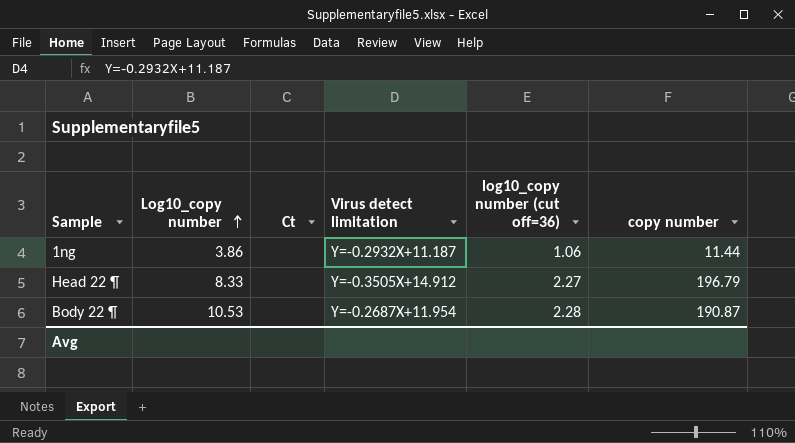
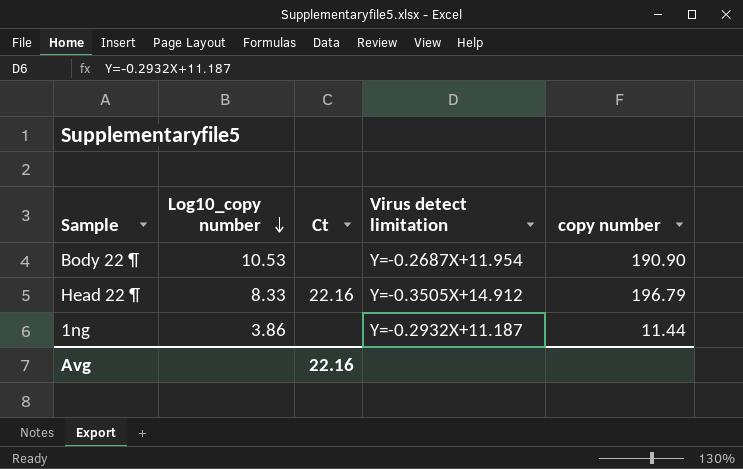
row order: Log10_copy number ascending -> Log10_copy number descending
column log10_copy number (cut off=36) | position: 5 -> none
Body 22 ¶ | copy number: 190.87 -> 190.90
Head 22 ¶ | Ct: none -> 22.16
Avg | Ct: none -> 22.16

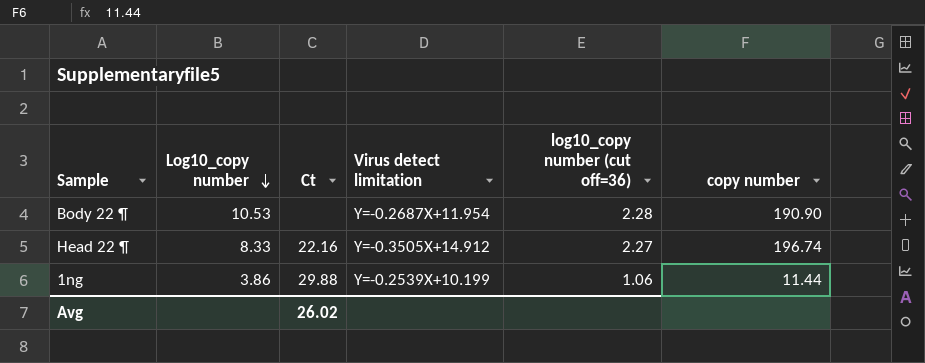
column log10_copy number (cut off=36) | position: none -> 5
Head 22 ¶ | copy number: 196.79 -> 196.74
1ng | Ct: none -> 29.88
1ng | Virus detect limitation: Y=-0.2932X+11.187 -> Y=-0.2539X+10.199
Avg | Ct: 22.16 -> 26.02

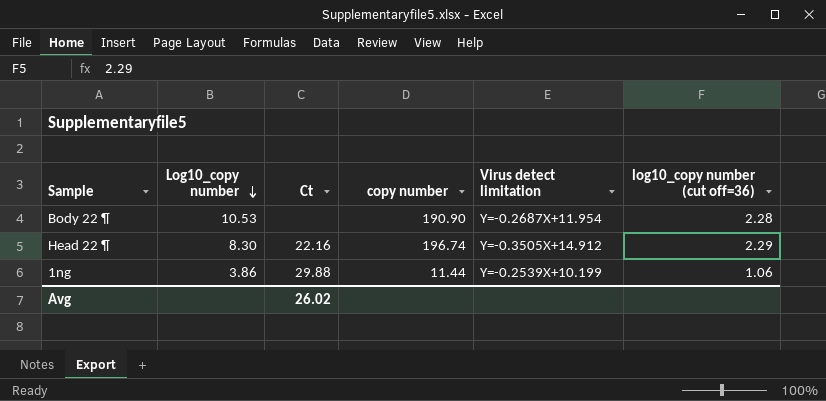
column copy number | position: 6 -> 4
Head 22 ¶ | Log10_copy number: 8.33 -> 8.30
Head 22 ¶ | log10_copy number (cut off=36): 2.27 -> 2.29

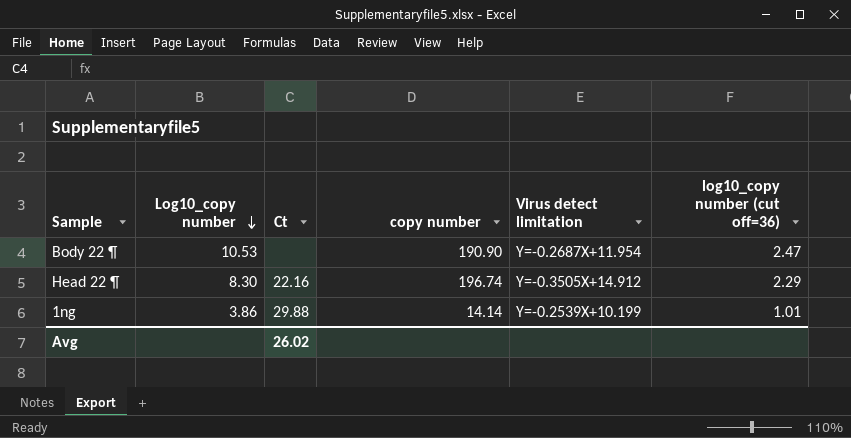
Body 22 ¶ | log10_copy number (cut off=36): 2.28 -> 2.47
1ng | copy number: 11.44 -> 14.14
1ng | log10_copy number (cut off=36): 1.06 -> 1.01

